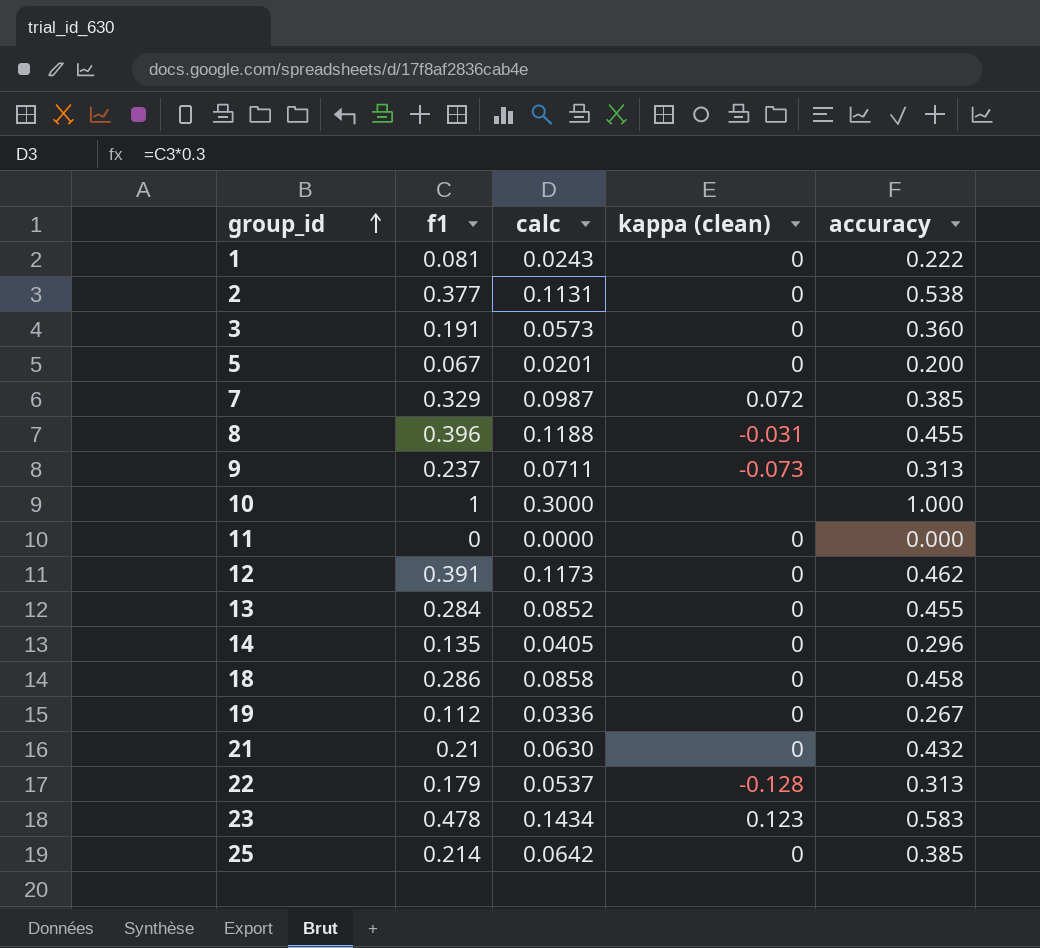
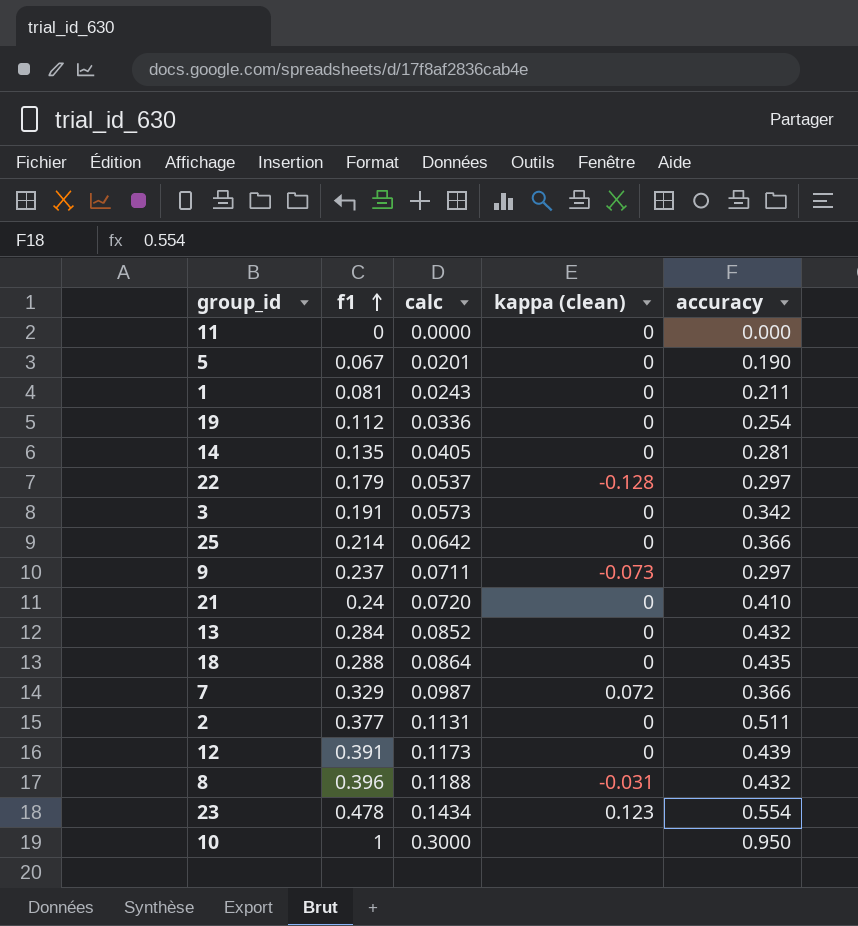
row order: group_id ascending -> f1 ascending
5 | accuracy: 0.200 -> 0.190
1 | accuracy: 0.222 -> 0.211
19 | accuracy: 0.267 -> 0.254
14 | accuracy: 0.296 -> 0.281
22 | accuracy: 0.313 -> 0.297
3 | accuracy: 0.360 -> 0.342
25 | accuracy: 0.385 -> 0.366
9 | accuracy: 0.313 -> 0.297
21 | f1: 0.21 -> 0.24
21 | calc: 0.0630 -> 0.0720
21 | accuracy: 0.432 -> 0.410
13 | accuracy: 0.455 -> 0.432
18 | f1: 0.286 -> 0.288
18 | calc: 0.0858 -> 0.0864
18 | accuracy: 0.458 -> 0.435
7 | accuracy: 0.385 -> 0.366
2 | accuracy: 0.538 -> 0.511
12 | accuracy: 0.462 -> 0.439
8 | accuracy: 0.455 -> 0.432
23 | accuracy: 0.583 -> 0.554
10 | accuracy: 1.000 -> 0.950

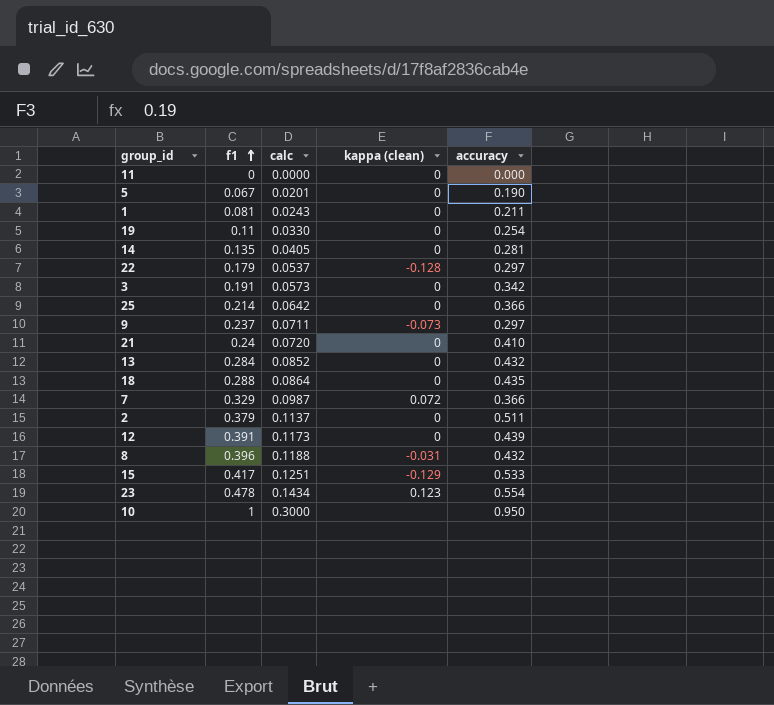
19 | f1: 0.112 -> 0.11
19 | calc: 0.0336 -> 0.0330
2 | f1: 0.377 -> 0.379
2 | calc: 0.1131 -> 0.1137
row 15: none -> 0.417 | 0.1251 | -0.129 | 0.533

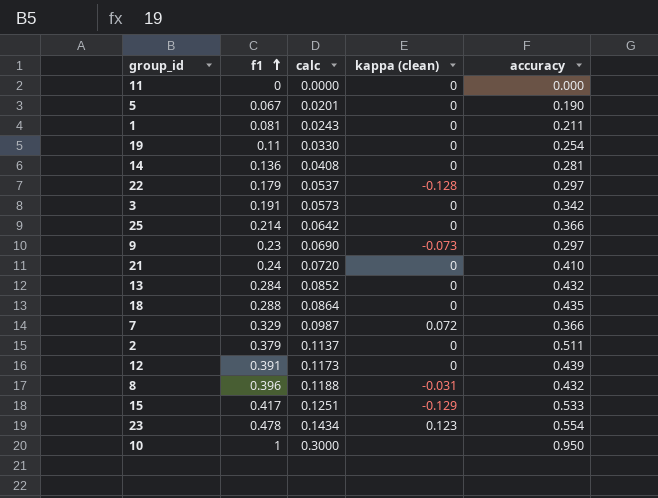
14 | f1: 0.135 -> 0.136
14 | calc: 0.0405 -> 0.0408
9 | f1: 0.237 -> 0.23
9 | calc: 0.0711 -> 0.0690

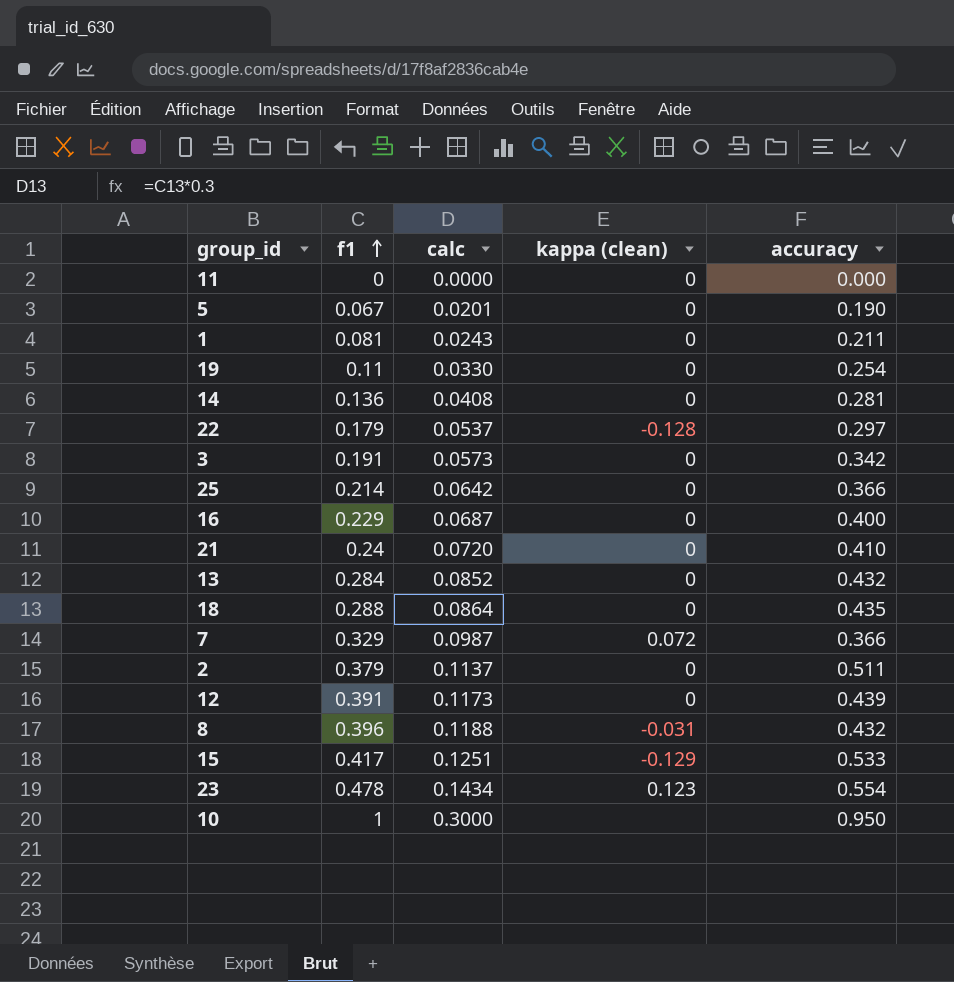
row 9: 0.23 | 0.0690 | -0.073 | 0.297 -> none
row 16: none -> 0.229 | 0.0687 | 0 | 0.400

